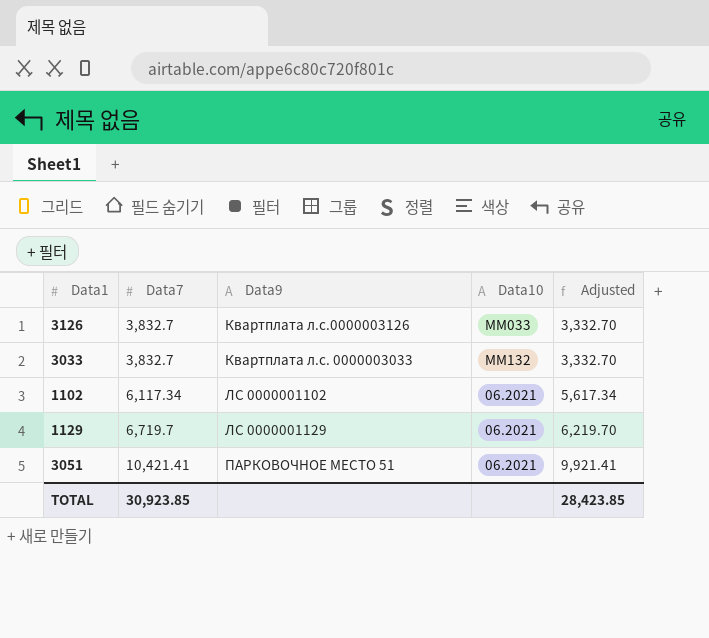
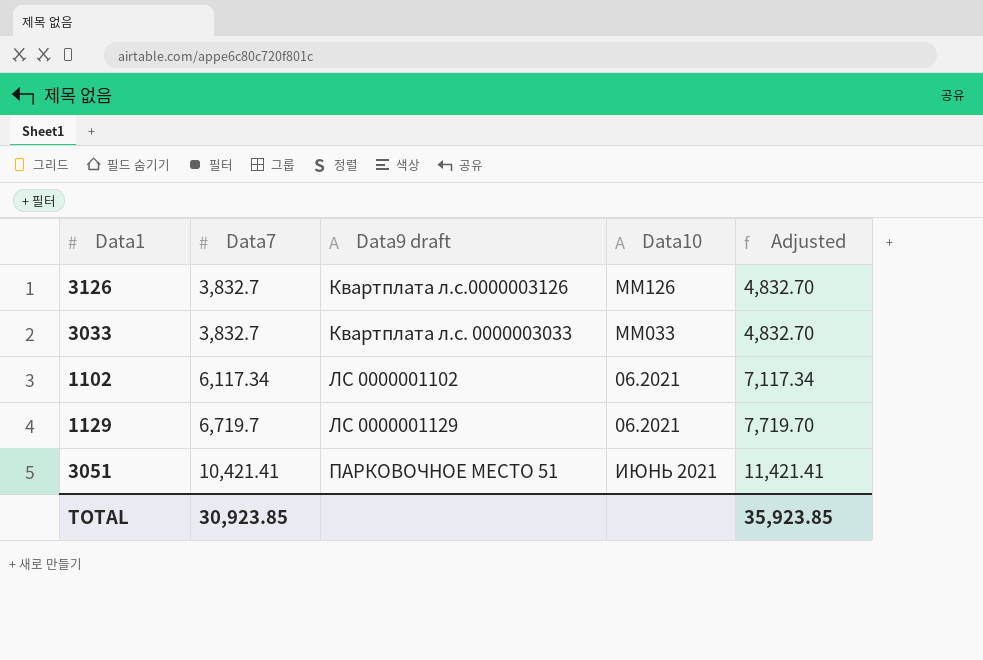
column name: Data9 -> Data9 draft
column Adjusted | formula: [Data7] - 500 -> [Data7] + 1000
3126 | Data10: ММ033 -> ММ126
3033 | Data10: ММ132 -> ММ033
3051 | Data10: 06.2021 -> ИЮНЬ 2021
TOTAL | Adjusted: 28,423.85 -> 35,923.85

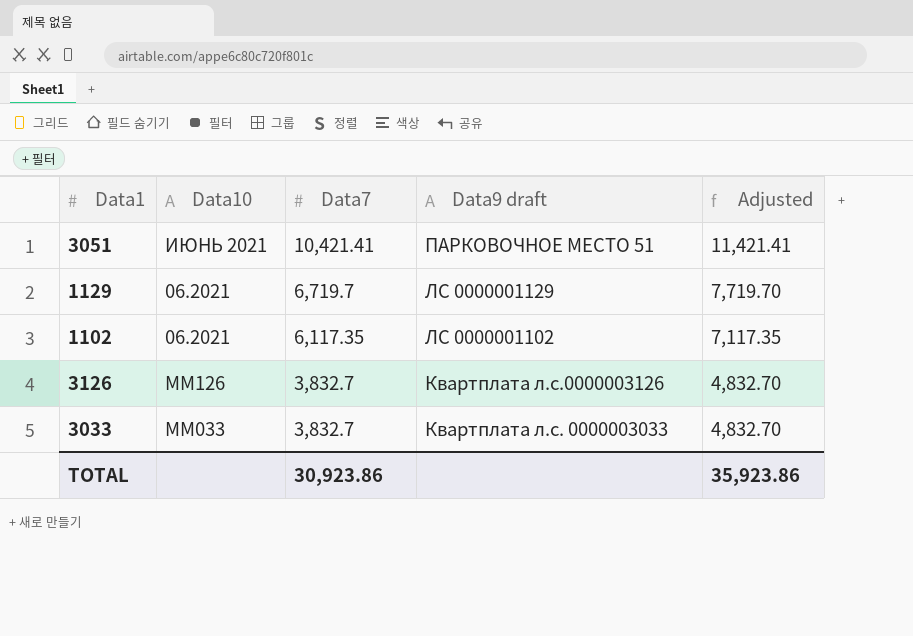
row order: Data7 ascending -> Data7 descending
column Data10 | position: 4 -> 2
1102 | Data7: 6,117.34 -> 6,117.35
1102 | Adjusted: 7,117.34 -> 7,117.35
TOTAL | Data7: 30,923.85 -> 30,923.86
TOTAL | Adjusted: 35,923.85 -> 35,923.86

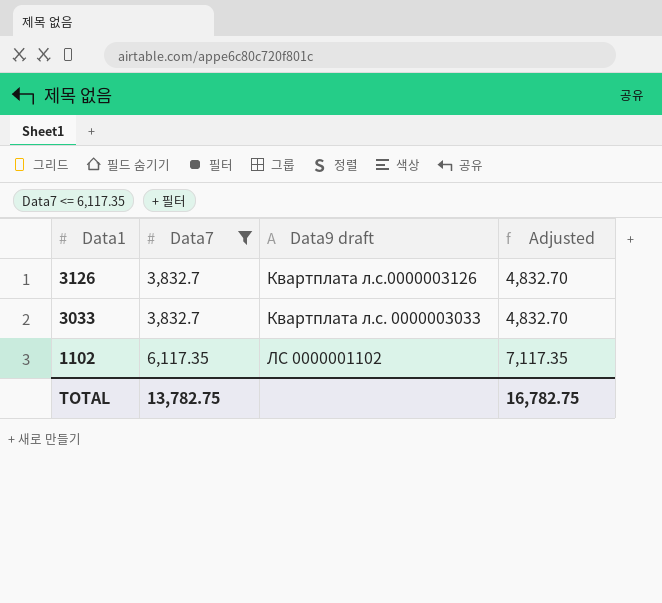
filter: none -> Data7 <= 6,117.35
row order: Data7 descending -> Data1 descending
column Data10 | position: 2 -> none
TOTAL | Data7: 30,923.86 -> 13,782.75
TOTAL | Adjusted: 35,923.86 -> 16,782.75

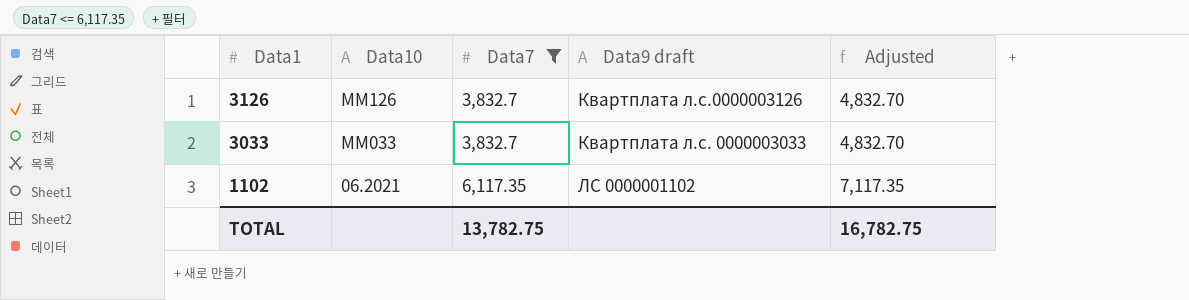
column Data10 | position: none -> 2

